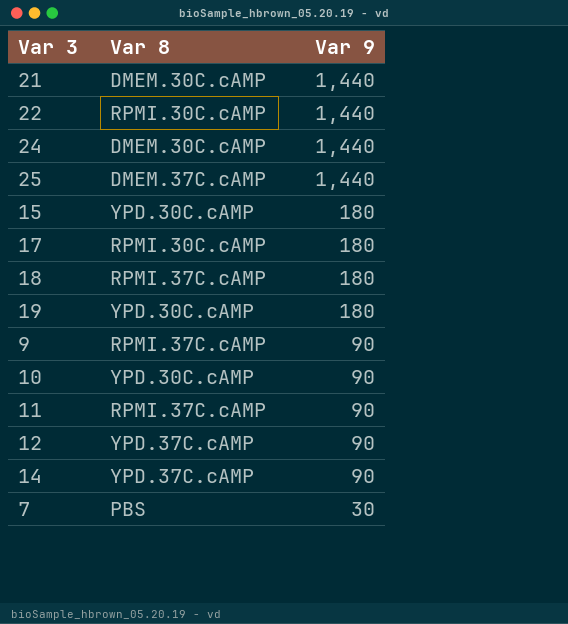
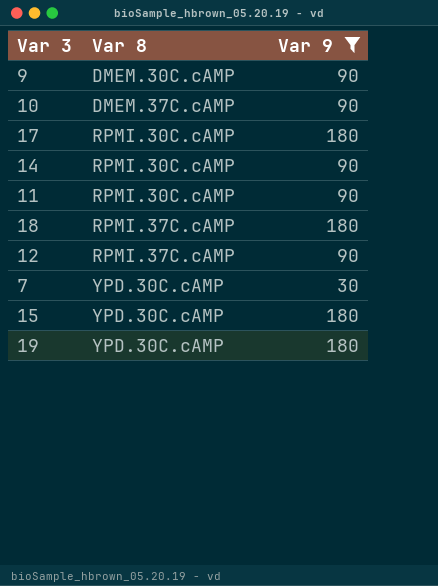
filter: none -> Var 9 != 1,440
row order: Var 9 descending -> Var 8 ascending
9 | Var 8: RPMI.37C.cAMP -> DMEM.30C.cAMP
10 | Var 8: YPD.30C.cAMP -> DMEM.37C.cAMP
14 | Var 8: YPD.37C.cAMP -> RPMI.30C.cAMP
11 | Var 8: RPMI.37C.cAMP -> RPMI.30C.cAMP
12 | Var 8: YPD.37C.cAMP -> RPMI.37C.cAMP
7 | Var 8: PBS -> YPD.30C.cAMP

